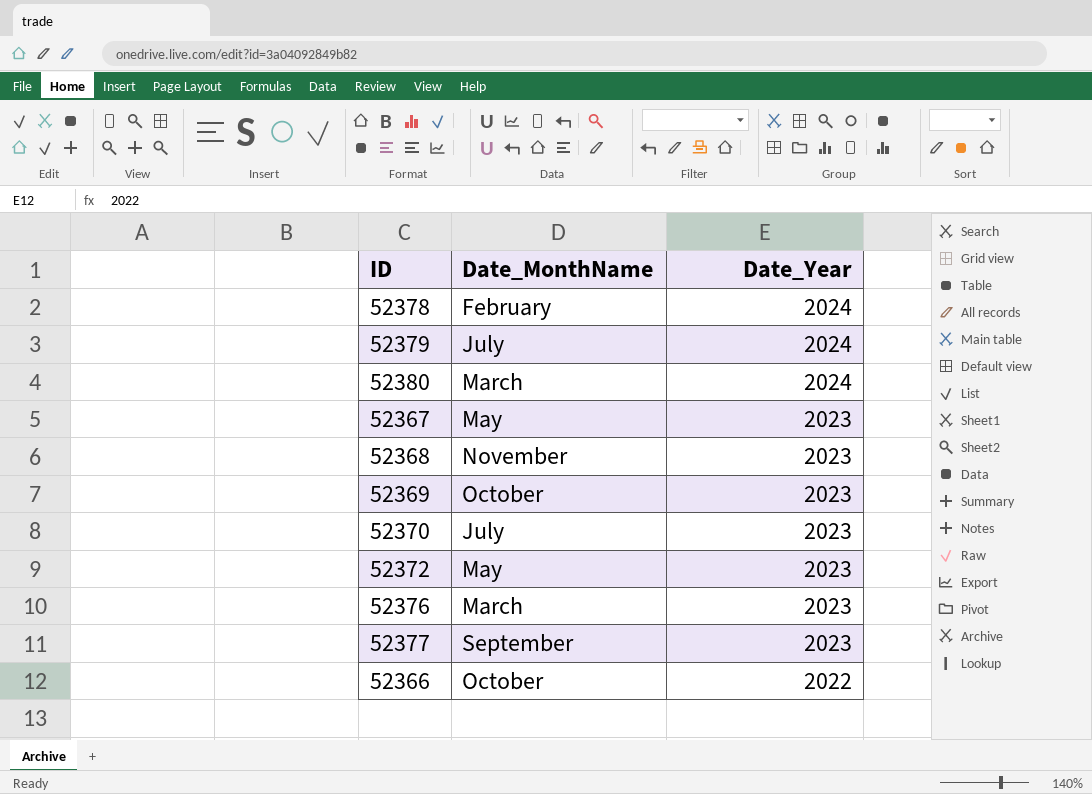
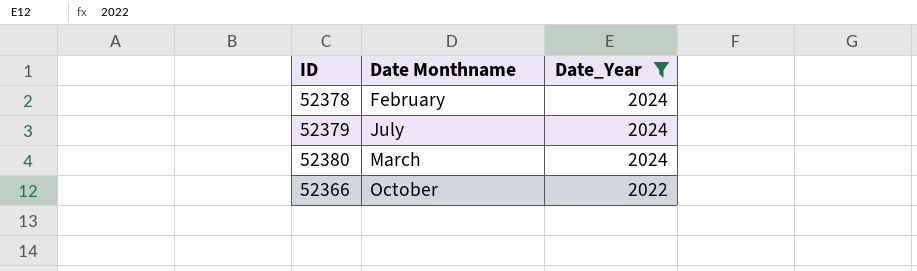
filter: none -> Date_Year != 2023
column name: Date_MonthName -> Date Monthname

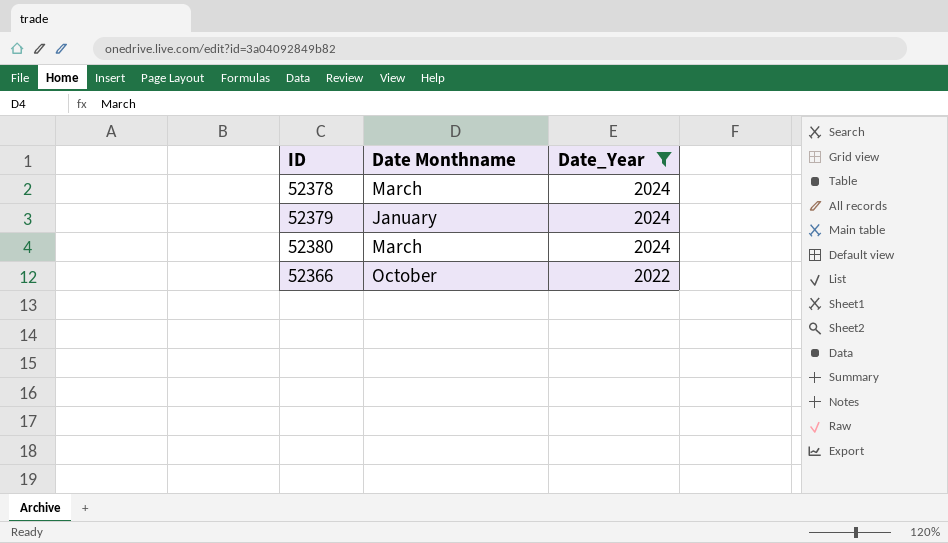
52378 | Date Monthname: February -> March
52379 | Date Monthname: July -> January

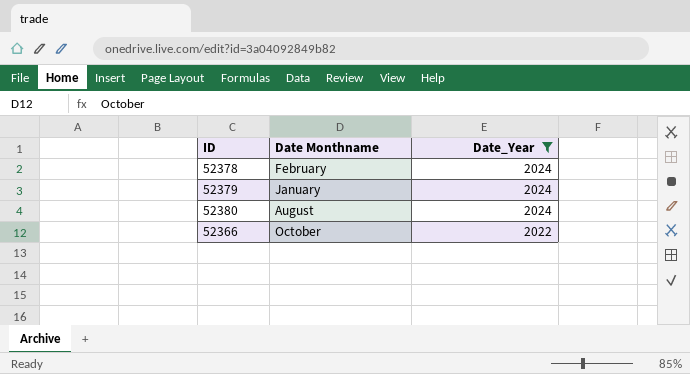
52378 | Date Monthname: March -> February
52380 | Date Monthname: March -> August

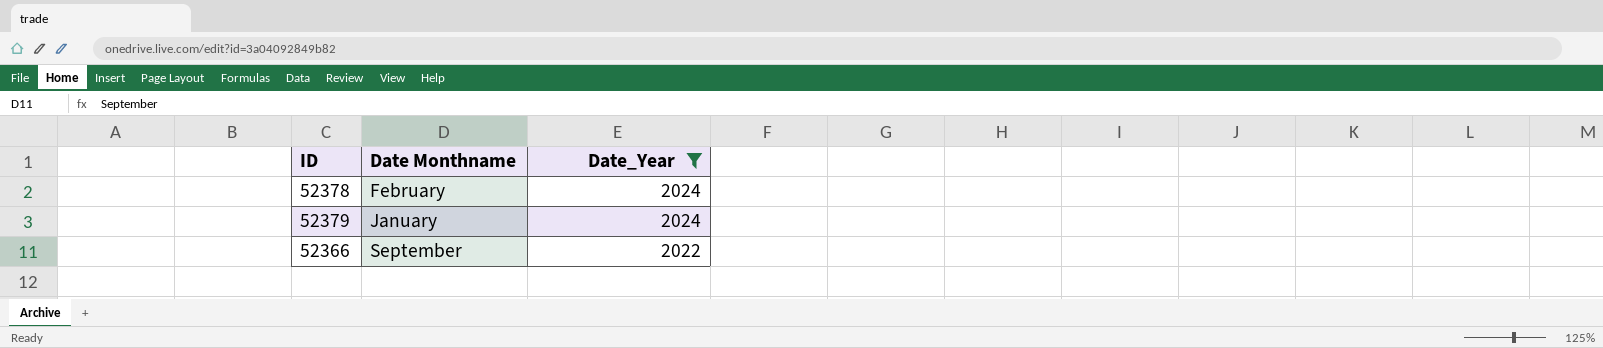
row 52380: August | 2024 -> none
52366 | Date Monthname: October -> September

